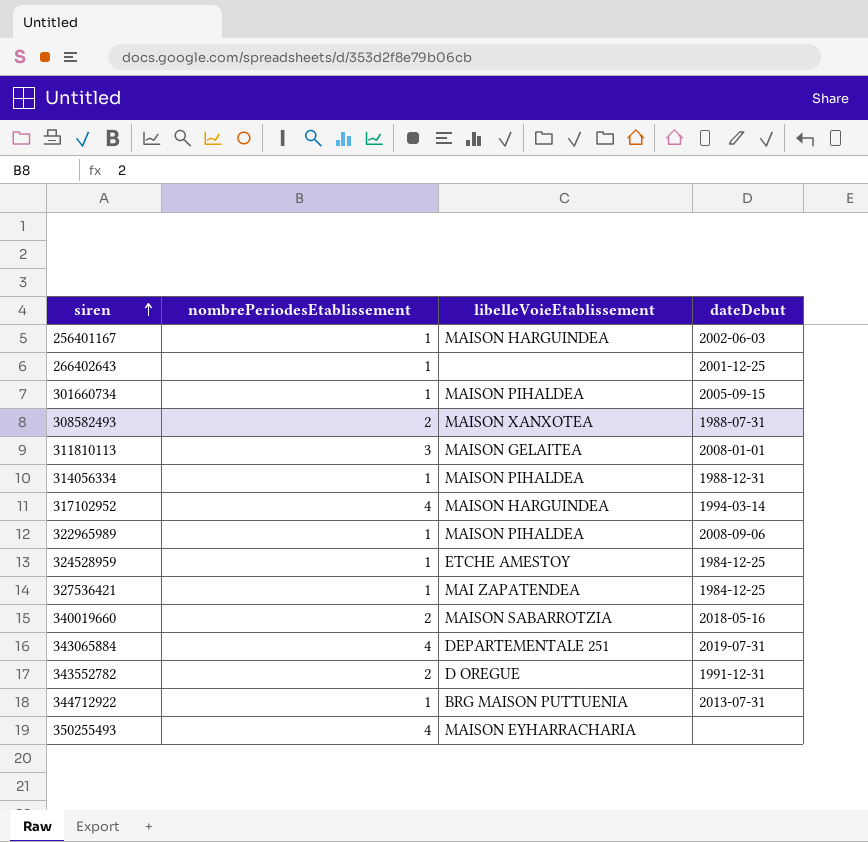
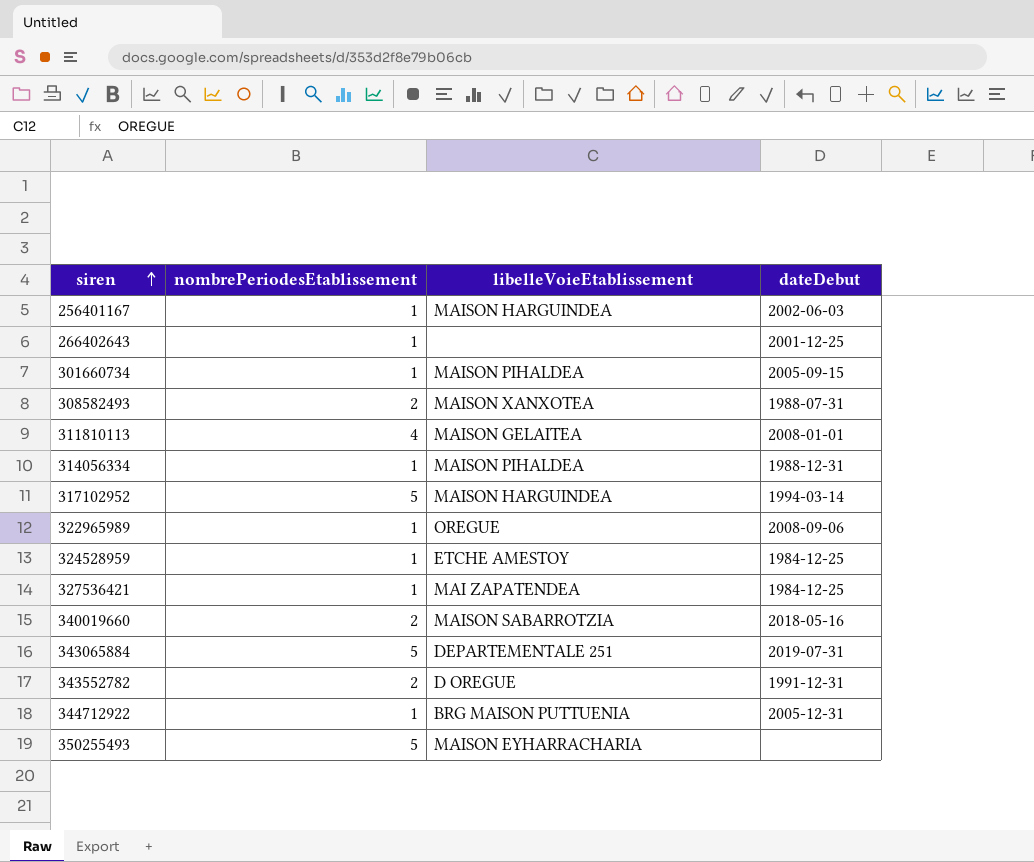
311810113 | nombrePeriodesEtablissement: 3 -> 4
317102952 | nombrePeriodesEtablissement: 4 -> 5
322965989 | libelleVoieEtablissement: MAISON PIHALDEA -> OREGUE
343065884 | nombrePeriodesEtablissement: 4 -> 5
344712922 | dateDebut: 2013-07-31 -> 2005-12-31
350255493 | nombrePeriodesEtablissement: 4 -> 5

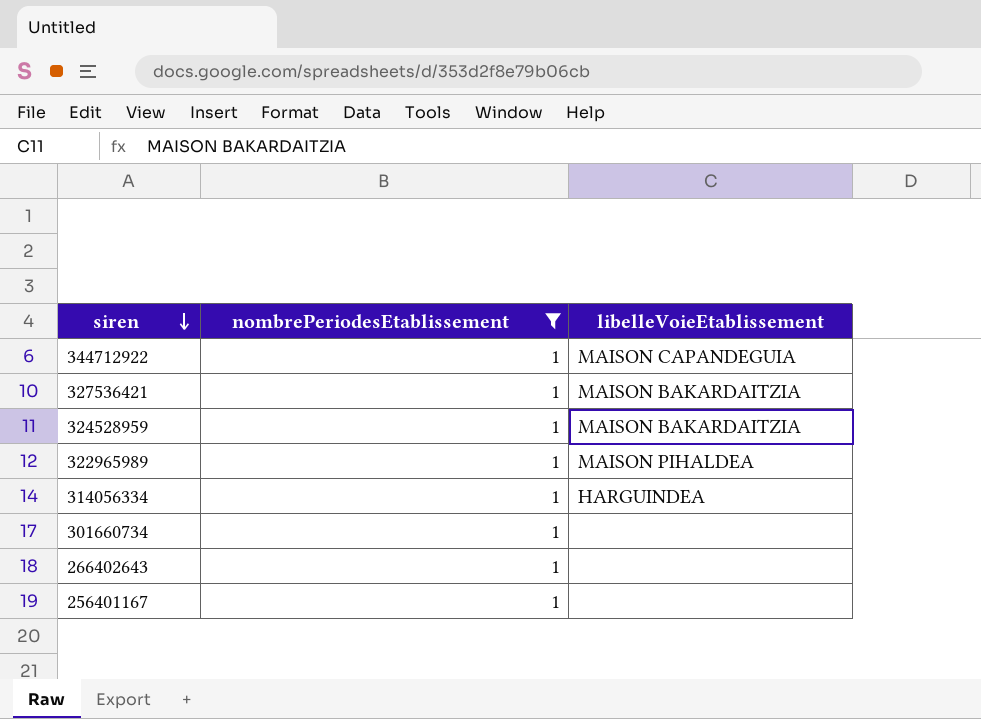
filter: none -> nombrePeriodesEtablissement = 1
row order: siren ascending -> siren descending
column dateDebut | position: 4 -> none
344712922 | libelleVoieEtablissement: BRG MAISON PUTTUENIA -> MAISON CAPANDEGUIA
327536421 | libelleVoieEtablissement: MAI ZAPATENDEA -> MAISON BAKARDAITZIA
324528959 | libelleVoieEtablissement: ETCHE AMESTOY -> MAISON BAKARDAITZIA
322965989 | libelleVoieEtablissement: OREGUE -> MAISON PIHALDEA
314056334 | libelleVoieEtablissement: MAISON PIHALDEA -> HARGUINDEA
301660734 | libelleVoieEtablissement: MAISON PIHALDEA -> none
256401167 | libelleVoieEtablissement: MAISON HARGUINDEA -> none

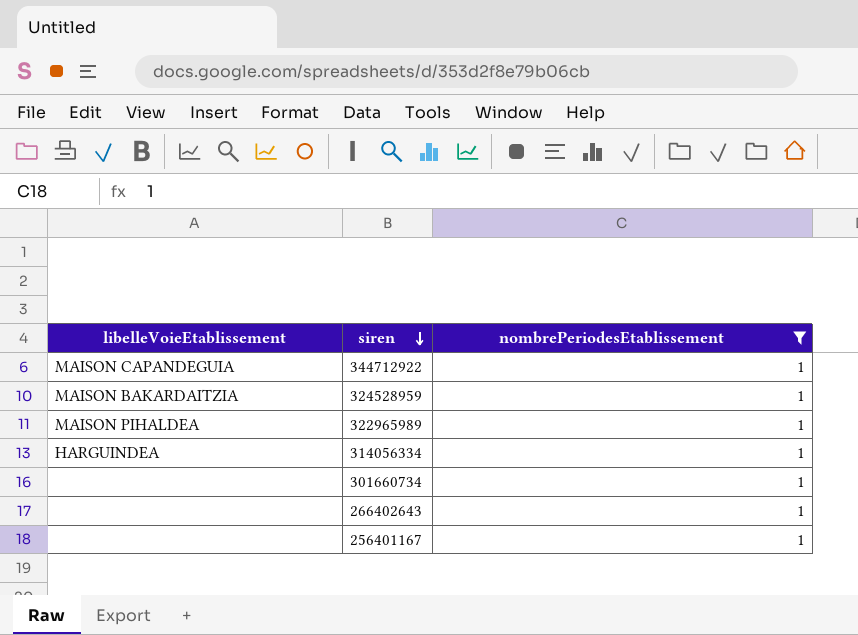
column libelleVoieEtablissement | position: 3 -> 1
row 327536421: 1 | MAISON BAKARDAITZIA -> none

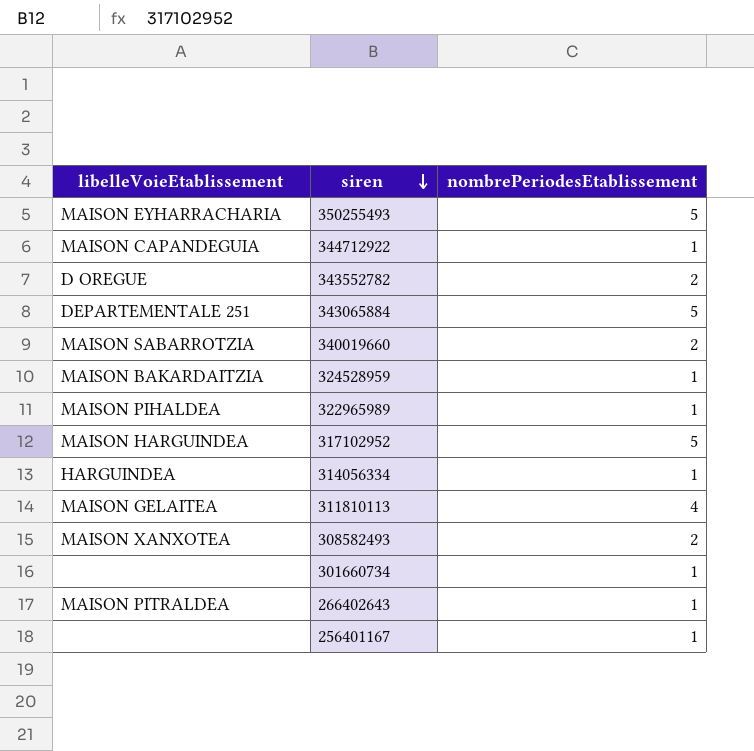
filter: nombrePeriodesEtablissement = 1 -> none
266402643 | libelleVoieEtablissement: none -> MAISON PITRALDEA

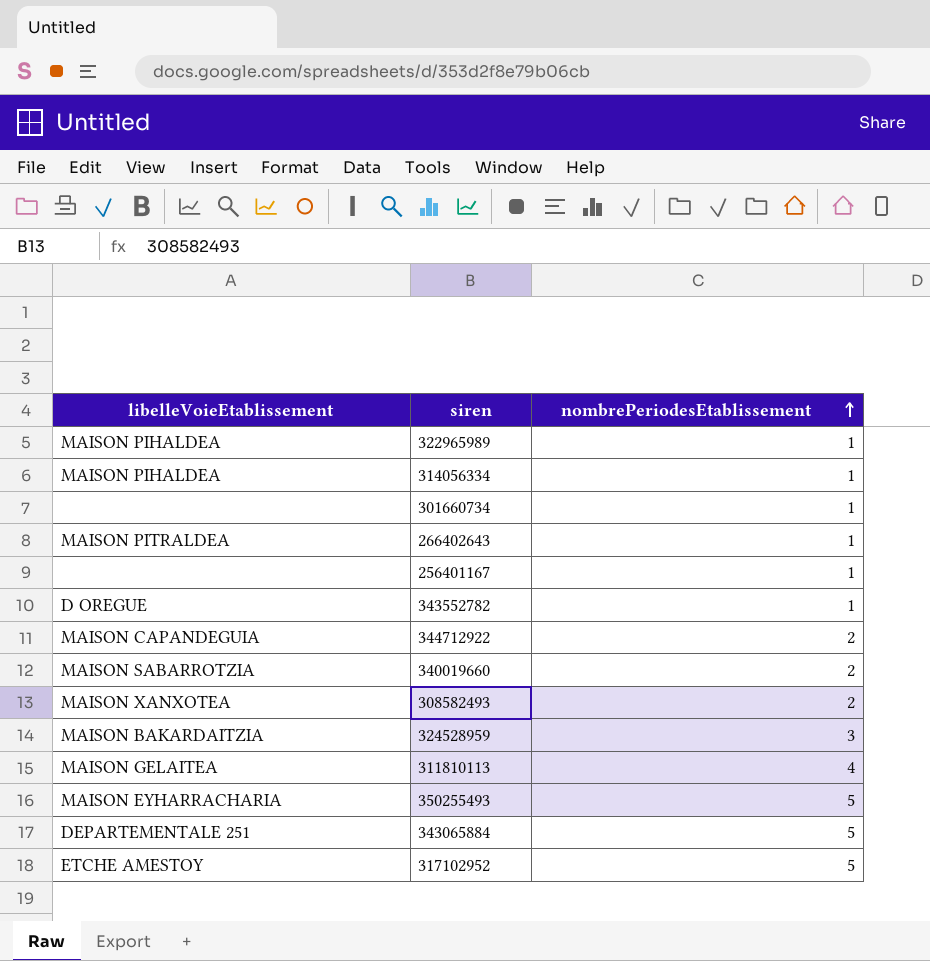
row order: siren descending -> nombrePeriodesEtablissement ascending
314056334 | libelleVoieEtablissement: HARGUINDEA -> MAISON PIHALDEA
343552782 | nombrePeriodesEtablissement: 2 -> 1
344712922 | nombrePeriodesEtablissement: 1 -> 2
324528959 | nombrePeriodesEtablissement: 1 -> 3
317102952 | libelleVoieEtablissement: MAISON HARGUINDEA -> ETCHE AMESTOY

